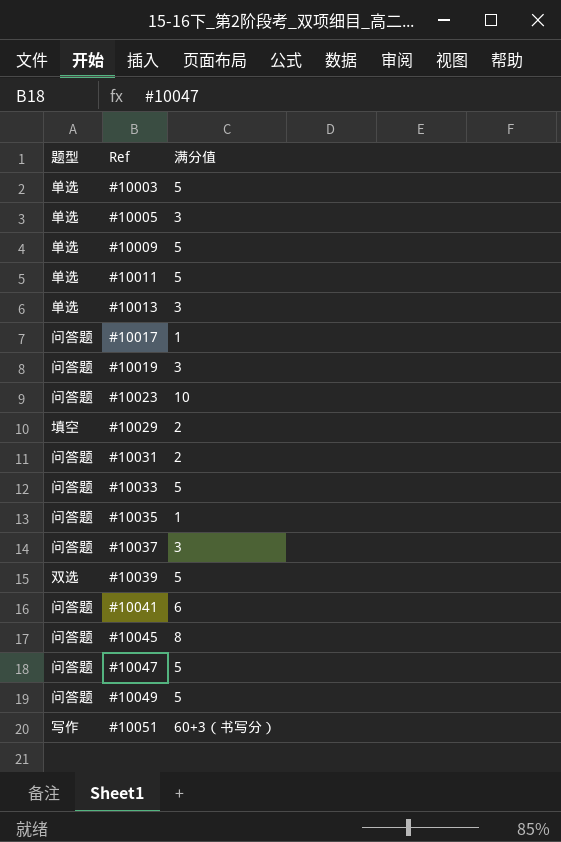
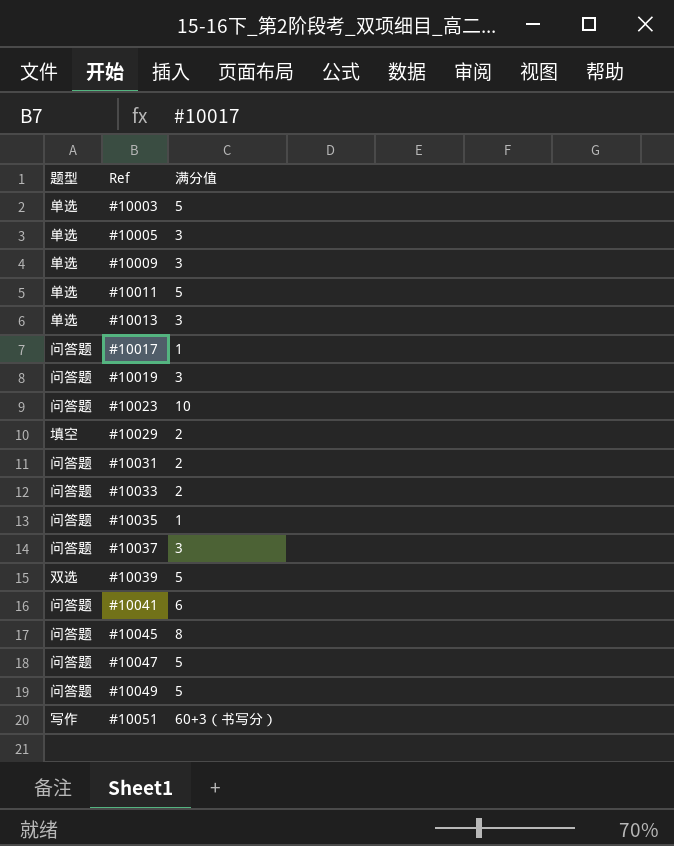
#10009 | 满分值: 5 -> 3
#10033 | 满分值: 5 -> 2

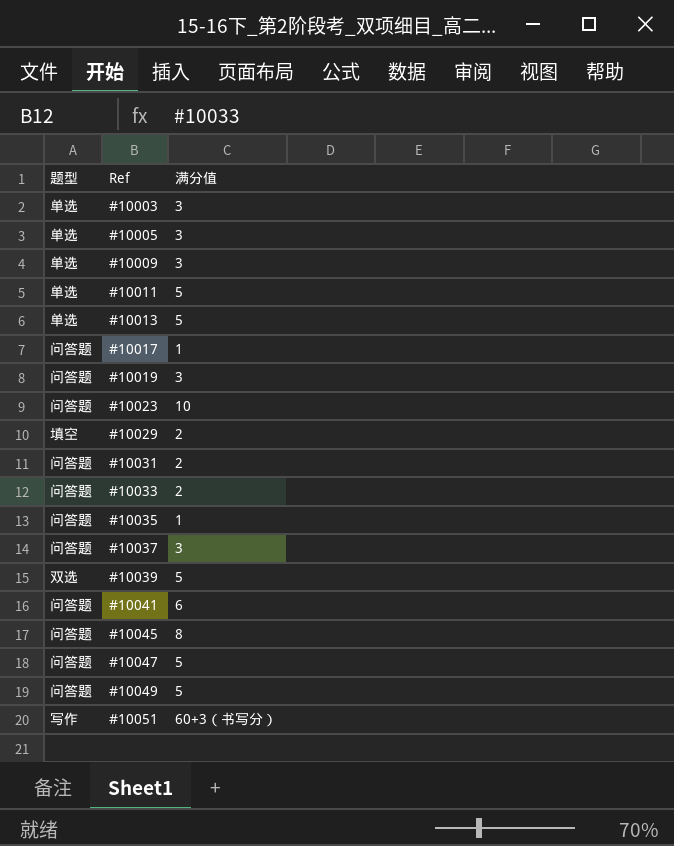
#10003 | 满分值: 5 -> 3
#10013 | 满分值: 3 -> 5

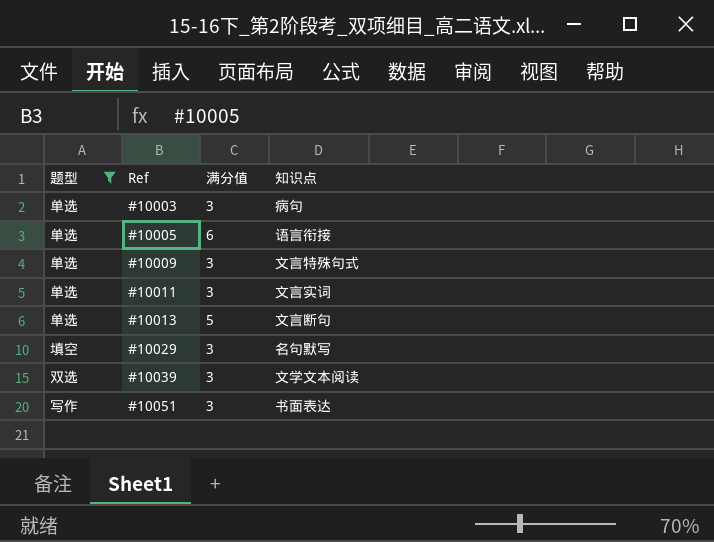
filter: none -> 题型 != 问答题
column 知识点 | position: none -> 4
#10005 | 满分值: 3 -> 6
#10011 | 满分值: 5 -> 3
#10029 | 满分值: 2 -> 3
#10039 | 满分值: 5 -> 3
#10051 | 满分值: 60+3（书写分） -> 3

